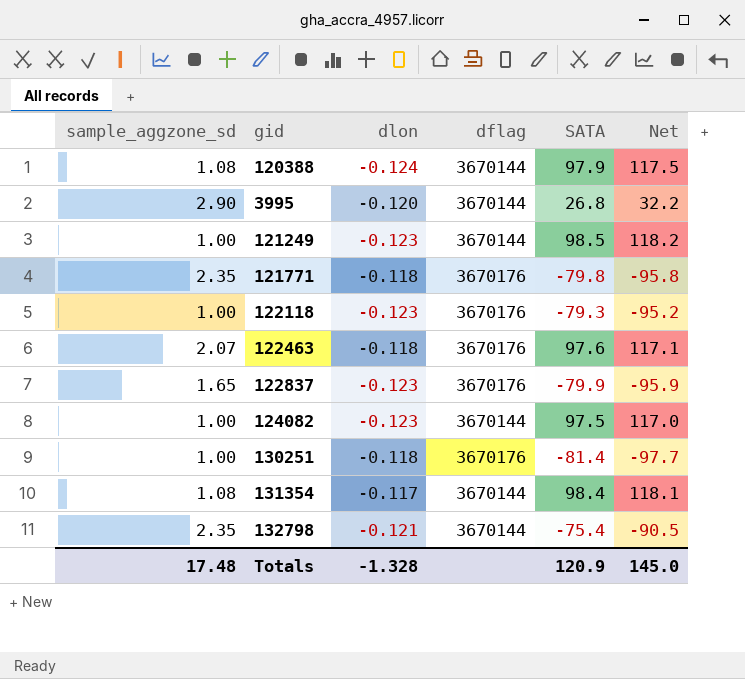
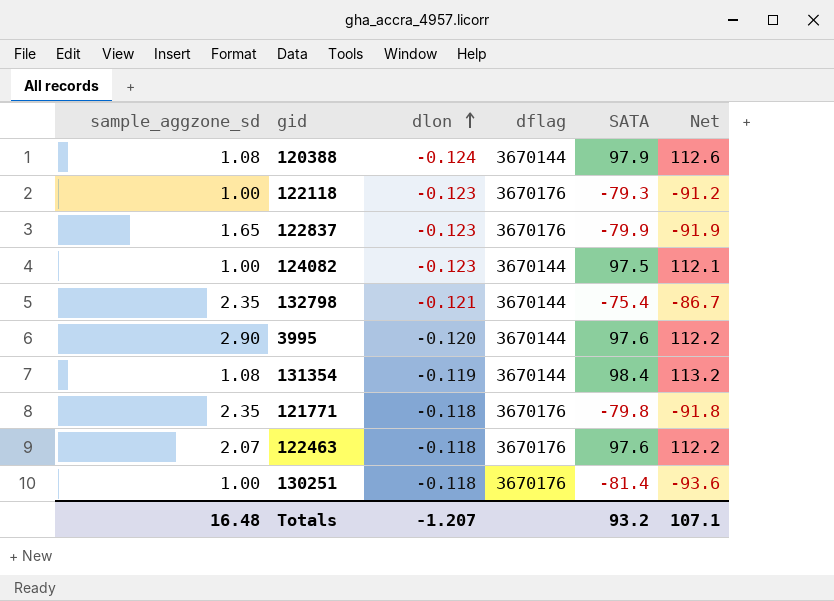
row order: none -> dlon ascending
column Net | formula: [SATA] * 1.2 -> [SATA] * 1.15
row 121249: 1.00 | -0.123 | 3670144 | 98.5 | 118.2 -> none
3995 | SATA: 26.8 -> 97.6
131354 | dlon: -0.117 -> -0.119
Totals | sample_aggzone_sd: 17.48 -> 16.48
Totals | dlon: -1.328 -> -1.207
Totals | SATA: 120.9 -> 93.2
Totals | Net: 145.0 -> 107.1

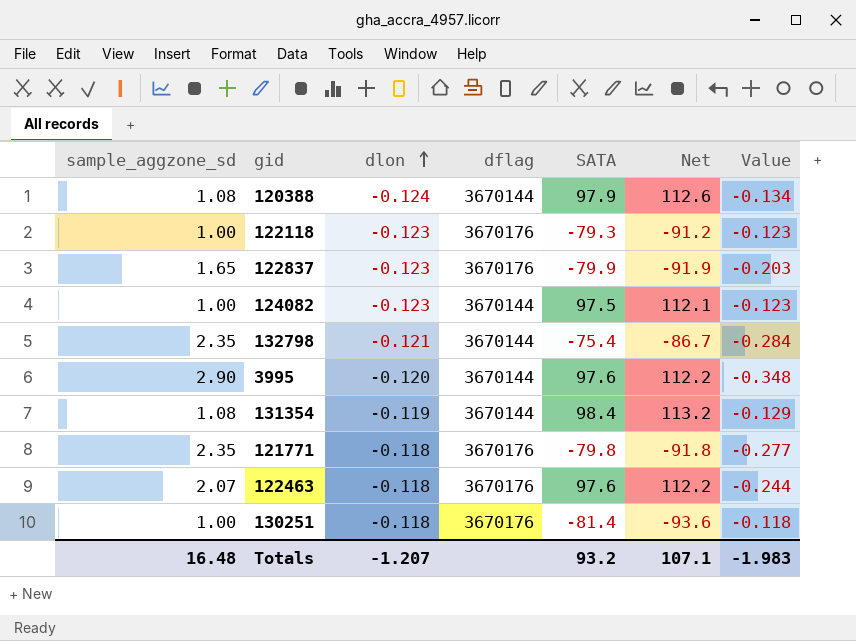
column Value | formula: none -> [sample_aggzone_sd] * [dlon]

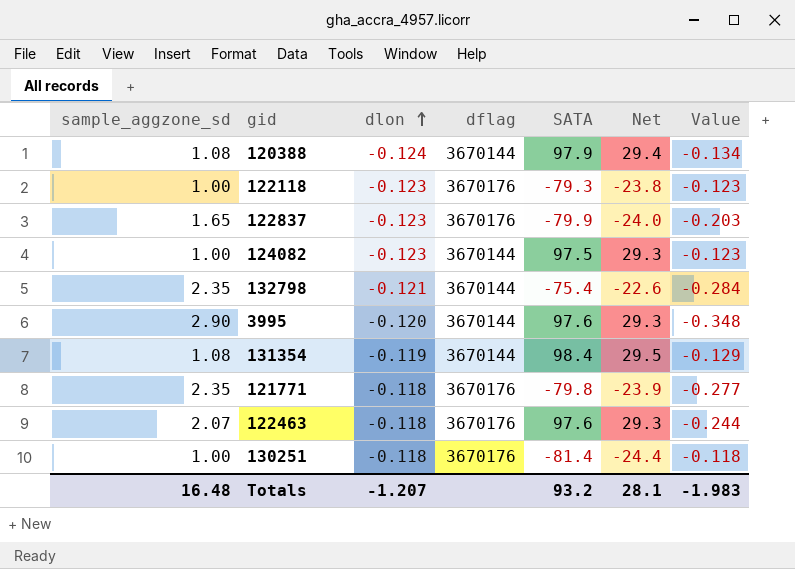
column Net | formula: [SATA] * 1.15 -> [SATA] * 0.3
Totals | Net: 107.1 -> 28.1

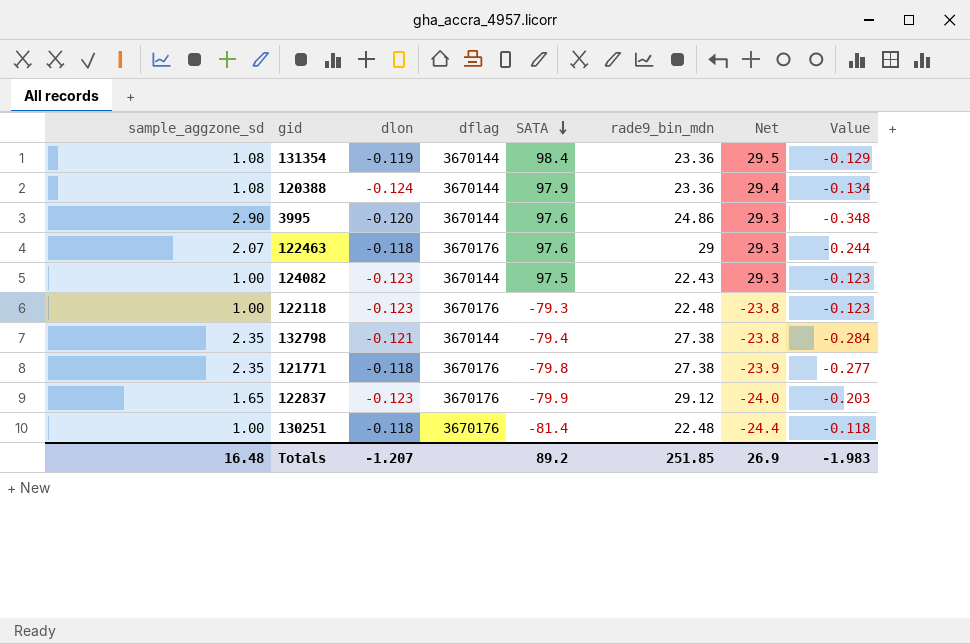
row order: dlon ascending -> SATA descending
column rade9_bin_mdn | position: none -> 6
132798 | SATA: -75.4 -> -79.4
132798 | Net: -22.6 -> -23.8
Totals | SATA: 93.2 -> 89.2
Totals | Net: 28.1 -> 26.9

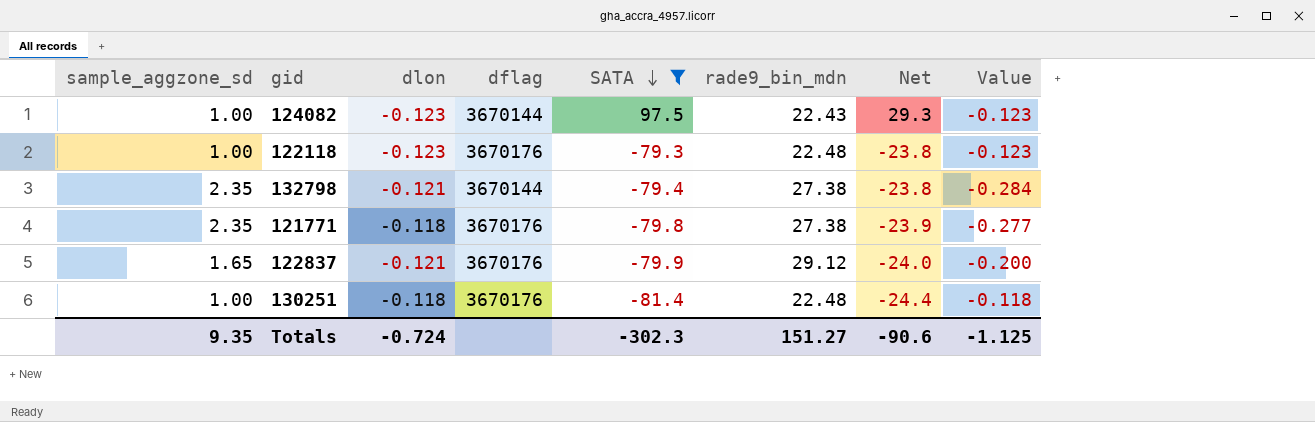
filter: none -> SATA <= 97.5
122837 | dlon: -0.123 -> -0.121
122837 | Value: -0.203 -> -0.200
Totals | sample_aggzone_sd: 16.48 -> 9.35
Totals | dlon: -1.207 -> -0.724
Totals | SATA: 89.2 -> -302.3
Totals | rade9_bin_mdn: 251.85 -> 151.27
Totals | Net: 26.9 -> -90.6
Totals | Value: -1.983 -> -1.125

